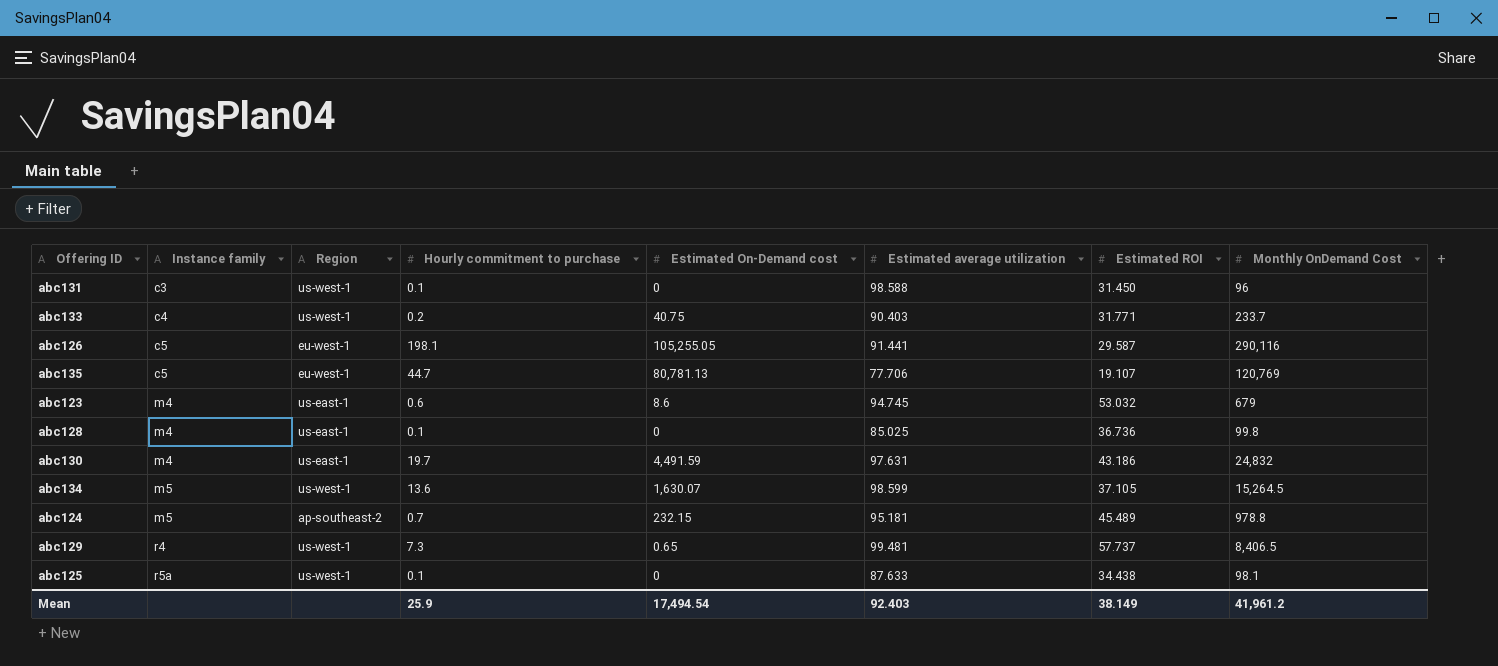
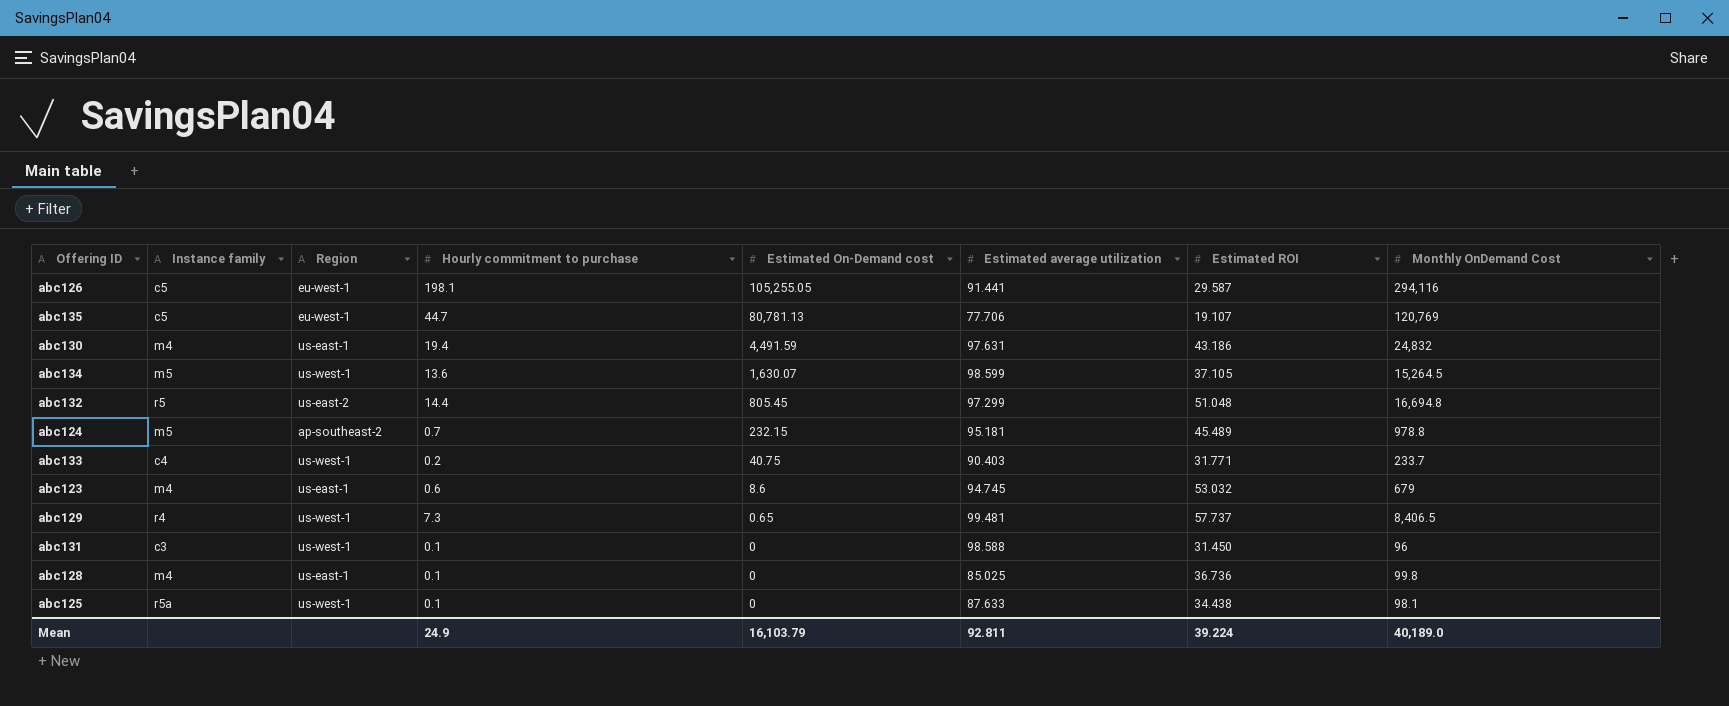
row order: Instance family ascending -> Estimated On-Demand cost descending
abc126 | Monthly OnDemand Cost: 290,116 -> 294,116
abc130 | Hourly commitment to purchase: 19.7 -> 19.4
row abc132: none -> r5 | us-east-2 | 14.4 | 805.45 | 97.299 | 51.048 | 16,694.8
Mean | Hourly commitment to purchase: 25.9 -> 24.9
Mean | Estimated On-Demand cost: 17,494.54 -> 16,103.79
Mean | Estimated average utilization: 92.403 -> 92.811
Mean | Estimated ROI: 38.149 -> 39.224
Mean | Monthly OnDemand Cost: 41,961.2 -> 40,189.0

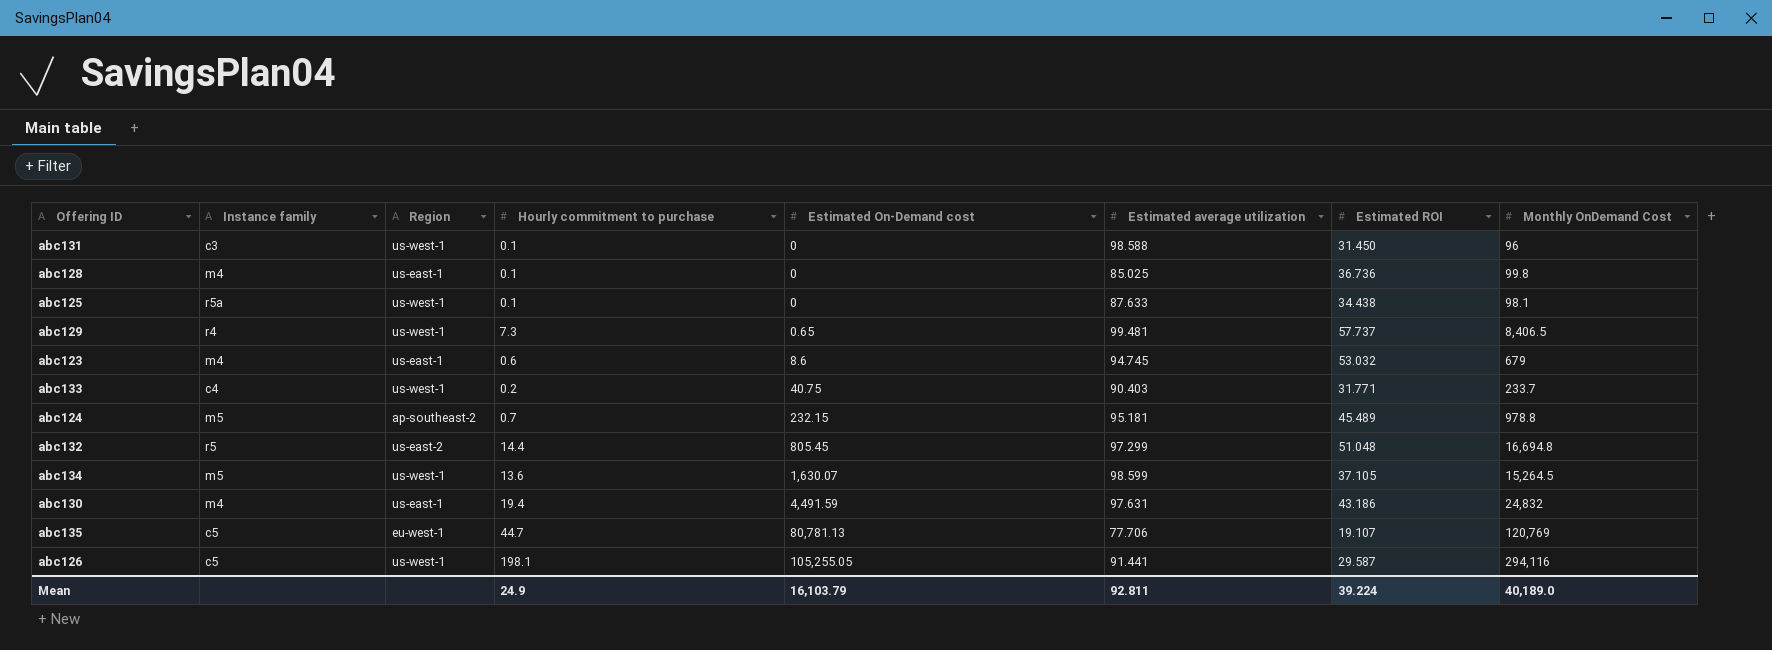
row order: Estimated On-Demand cost descending -> Estimated On-Demand cost ascending
abc126 | Region: eu-west-1 -> us-west-1

